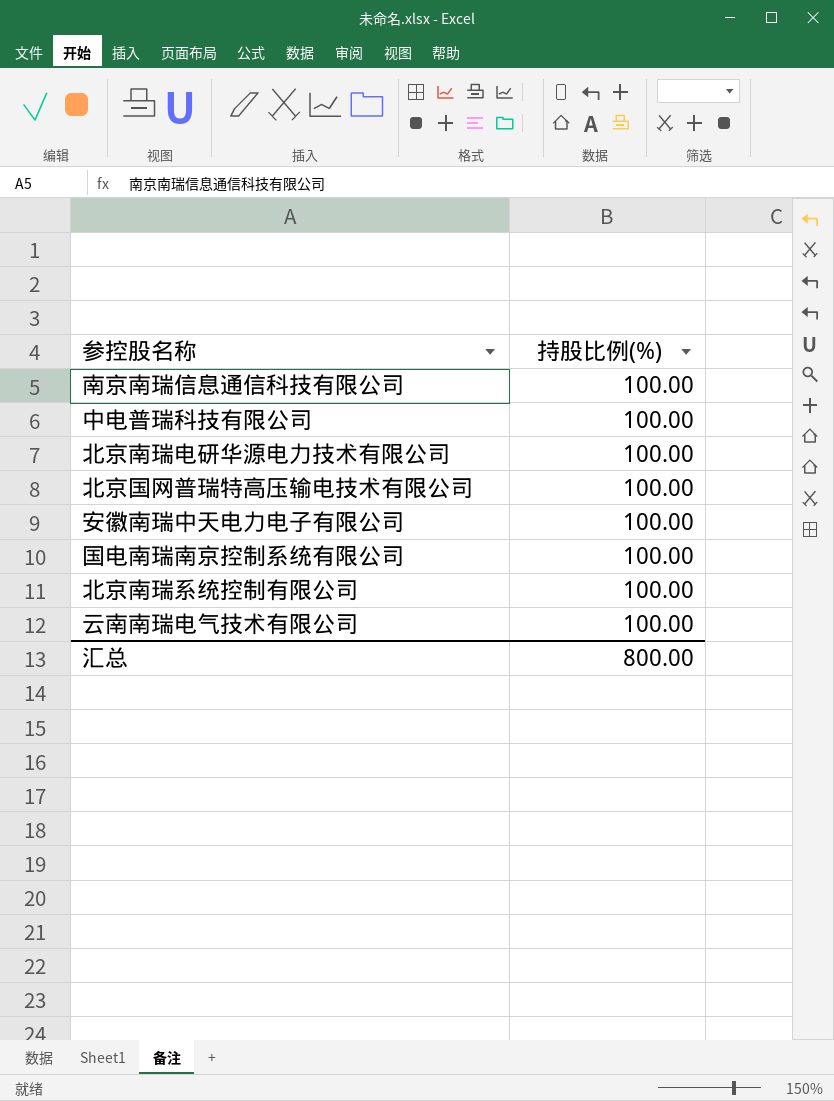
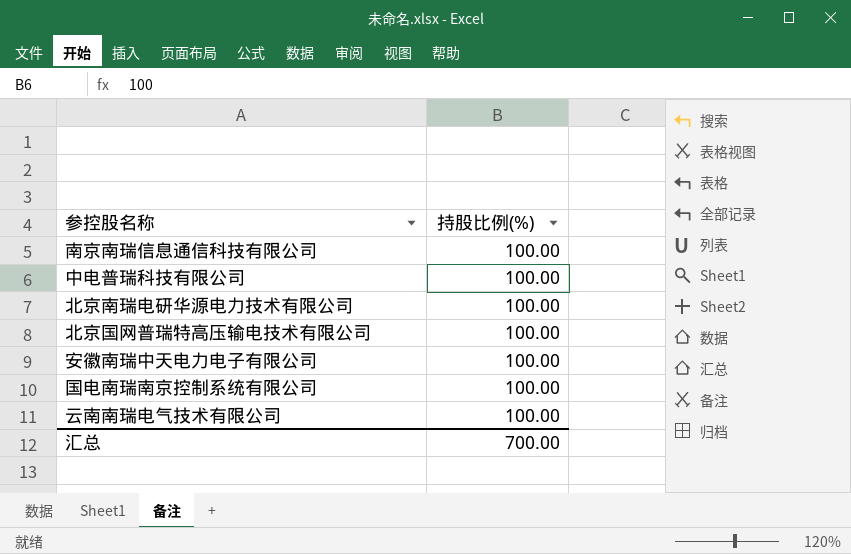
row 北京南瑞系统控制有限公司: 100.00 -> none
汇总 | 持股比例(%): 800.00 -> 700.00

